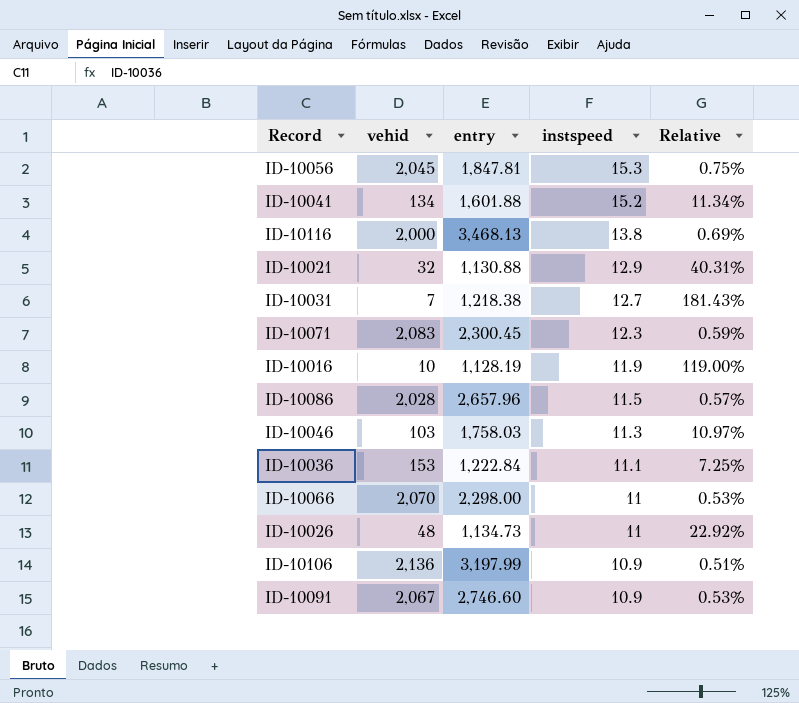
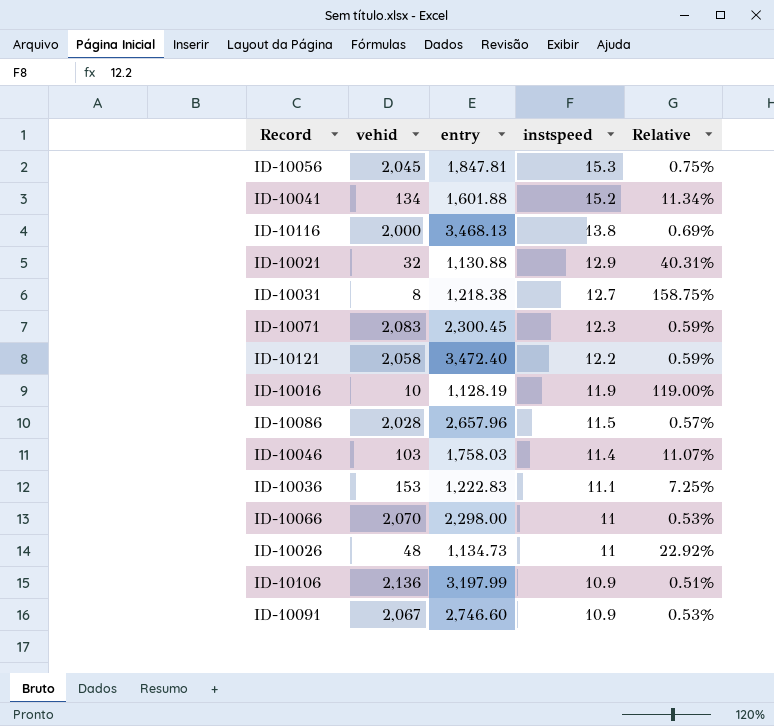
ID-10031 | vehid: 7 -> 8
ID-10031 | Relative: 181.43% -> 158.75%
row ID-10121: none -> 2,058 | 3,472.40 | 12.2 | 0.59%
ID-10046 | instspeed: 11.3 -> 11.4
ID-10046 | Relative: 10.97% -> 11.07%
ID-10036 | entry: 1,222.84 -> 1,222.83

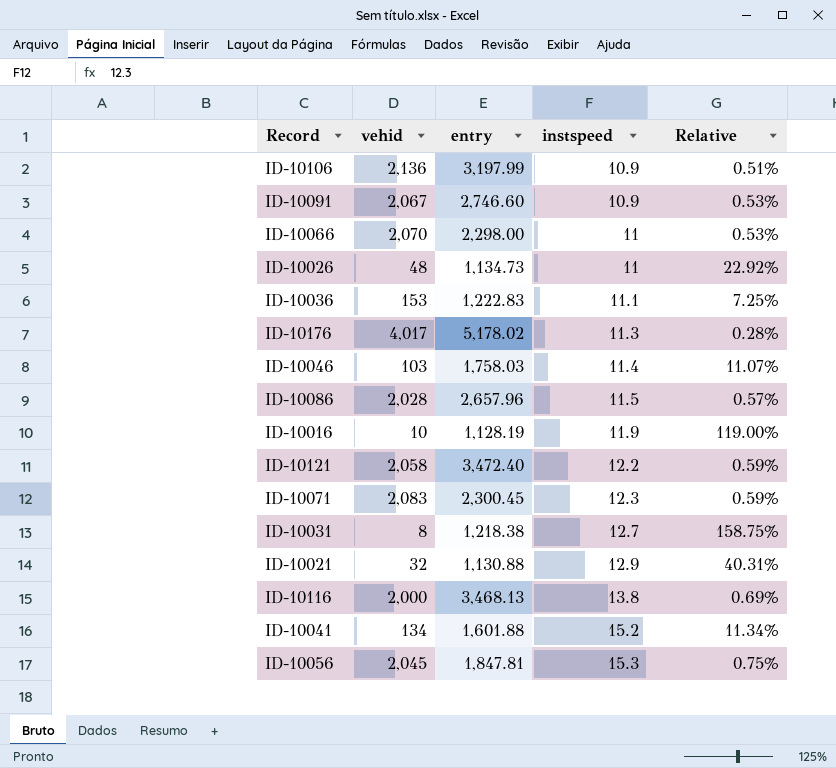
row order: instspeed descending -> instspeed ascending
row ID-10176: none -> 4,017 | 5,178.02 | 11.3 | 0.28%

